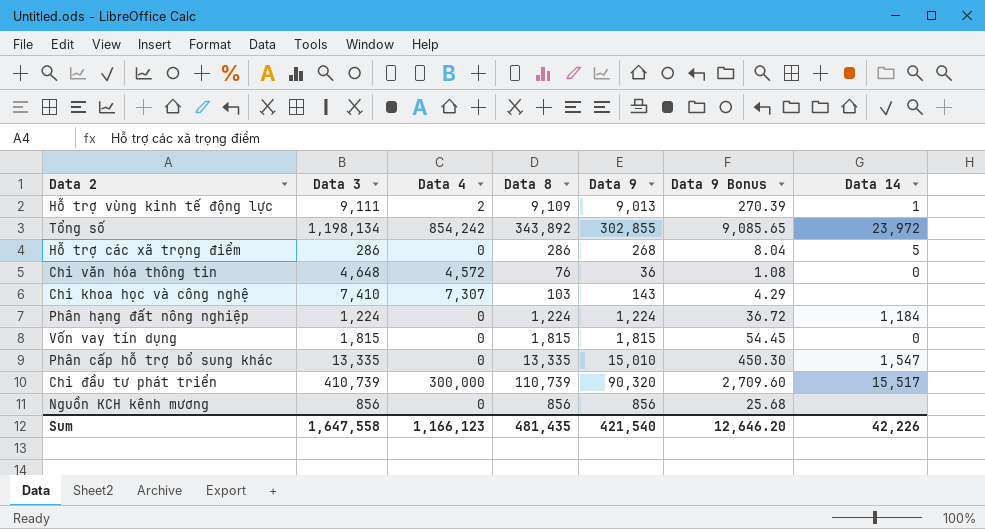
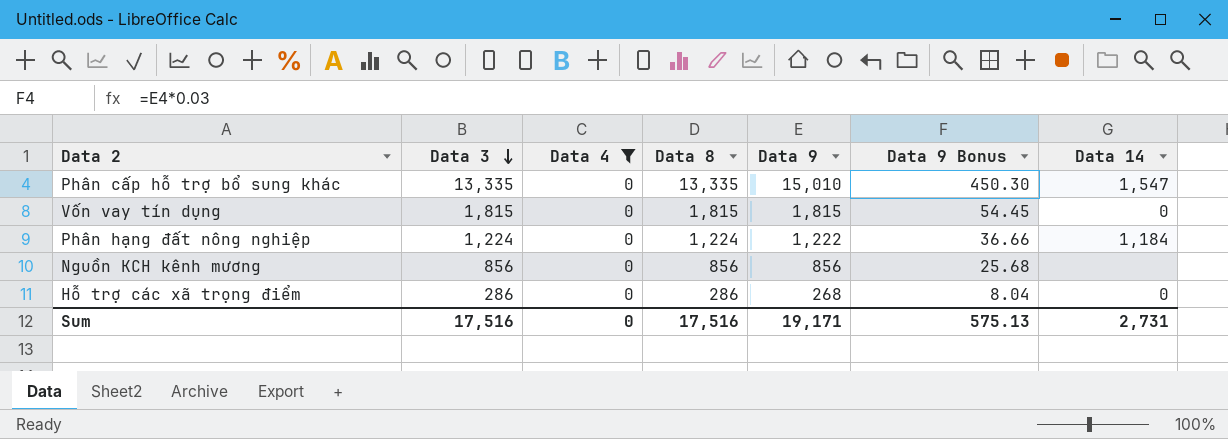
filter: none -> Data 4 = 0
row order: none -> Data 3 descending
Phân hạng đất nông nghiệp | Data 9: 1,224 -> 1,222
Phân hạng đất nông nghiệp | Data 9 Bonus: 36.72 -> 36.66
Hỗ trợ các xã trọng điểm | Data 14: 5 -> 0
Sum | Data 3: 1,647,558 -> 17,516
Sum | Data 4: 1,166,123 -> 0
Sum | Data 8: 481,435 -> 17,516
Sum | Data 9: 421,540 -> 19,171
Sum | Data 9 Bonus: 12,646.20 -> 575.13
Sum | Data 14: 42,226 -> 2,731

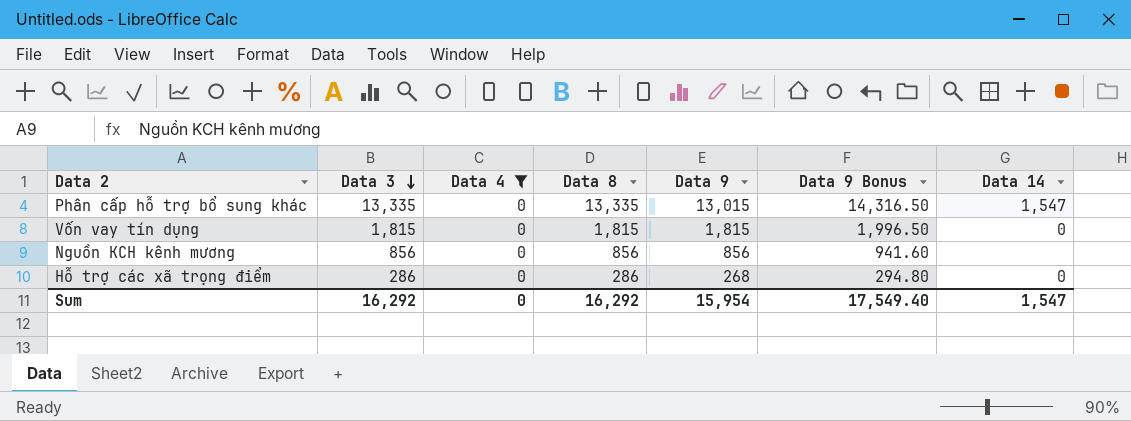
column Data 9 Bonus | formula: [Data 9] * 0.03 -> [Data 9] * 1.1
row Phân hạng đất nông nghiệp: 1,224 | 0 | 1,224 | 1,222 | 36.66 | 1,184 -> none
Phân cấp hỗ trợ bổ sung khác | Data 9: 15,010 -> 13,015
Sum | Data 3: 17,516 -> 16,292
Sum | Data 8: 17,516 -> 16,292
Sum | Data 9: 19,171 -> 15,954
Sum | Data 9 Bonus: 575.13 -> 17,549.40
Sum | Data 14: 2,731 -> 1,547

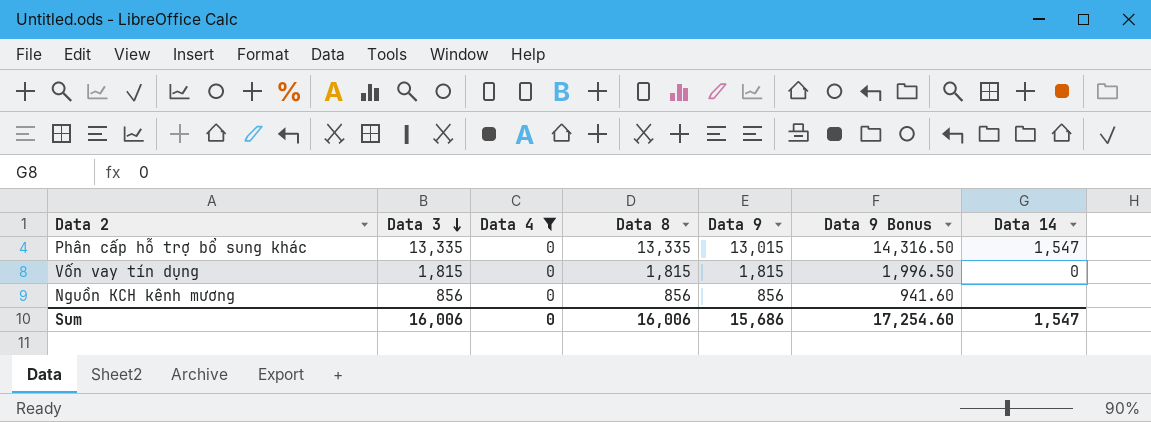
row Hỗ trợ các xã trọng điểm: 286 | 0 | 286 | 268 | 294.80 | 0 -> none
Sum | Data 3: 16,292 -> 16,006
Sum | Data 8: 16,292 -> 16,006
Sum | Data 9: 15,954 -> 15,686
Sum | Data 9 Bonus: 17,549.40 -> 17,254.60

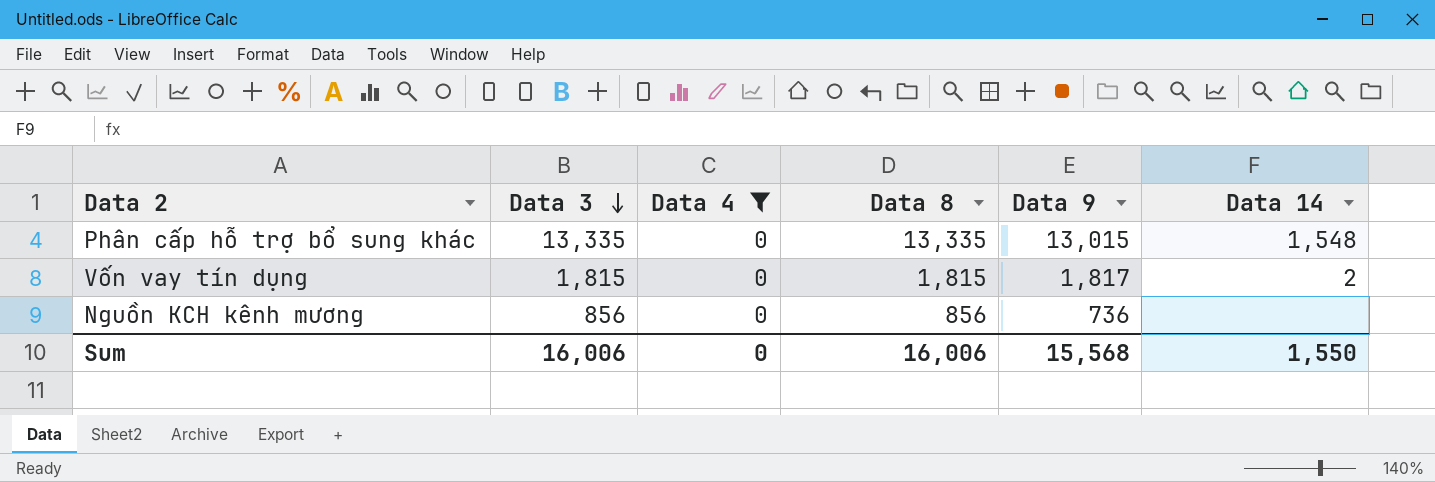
column Data 9 Bonus | formula: [Data 9] * 1.1 -> none
Phân cấp hỗ trợ bổ sung khác | Data 14: 1,547 -> 1,548
Vốn vay tín dụng | Data 9: 1,815 -> 1,817
Vốn vay tín dụng | Data 14: 0 -> 2
Nguồn KCH kênh mương | Data 9: 856 -> 736
Sum | Data 9: 15,686 -> 15,568
Sum | Data 14: 1,547 -> 1,550

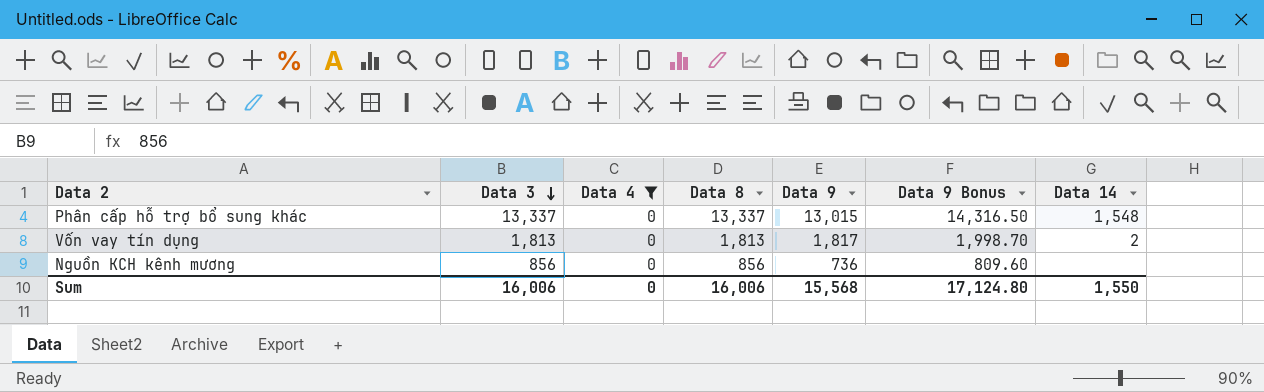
column Data 9 Bonus | formula: none -> [Data 9] * 1.1
Phân cấp hỗ trợ bổ sung khác | Data 3: 13,335 -> 13,337
Phân cấp hỗ trợ bổ sung khác | Data 8: 13,335 -> 13,337
Vốn vay tín dụng | Data 3: 1,815 -> 1,813
Vốn vay tín dụng | Data 8: 1,815 -> 1,813

